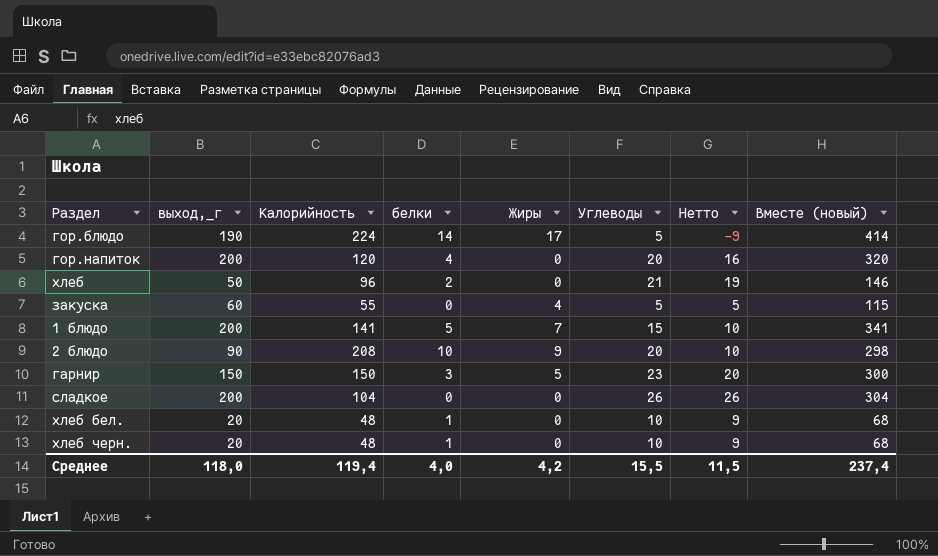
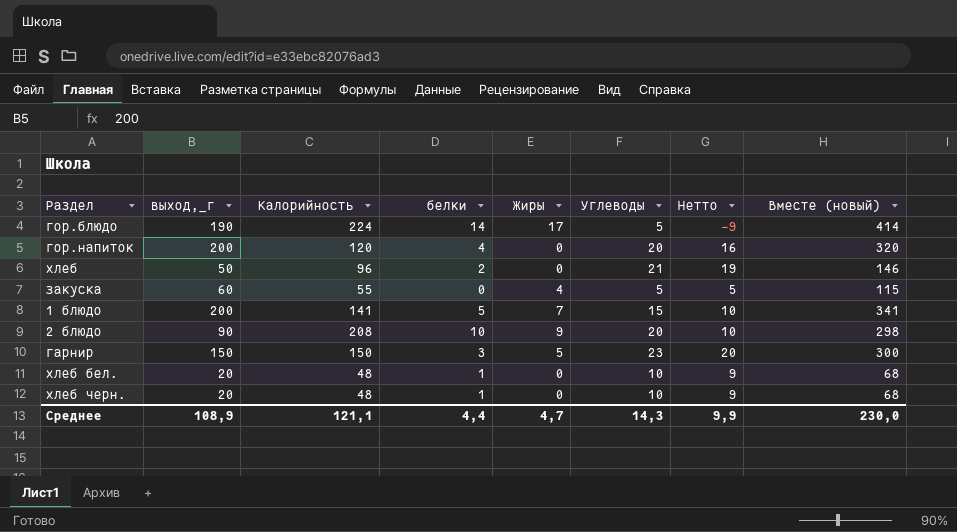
row сладкое: 200 | 104 | 0 | 0 | 26 | 26 | 304 -> none
Среднее | выход,_г: 118,0 -> 108,9
Среднее | Калорийность: 119,4 -> 121,1
Среднее | белки: 4,0 -> 4,4
Среднее | Жиры: 4,2 -> 4,7
Среднее | Углеводы: 15,5 -> 14,3
Среднее | Нетто: 11,5 -> 9,9
Среднее | Вместе (новый): 237,4 -> 230,0

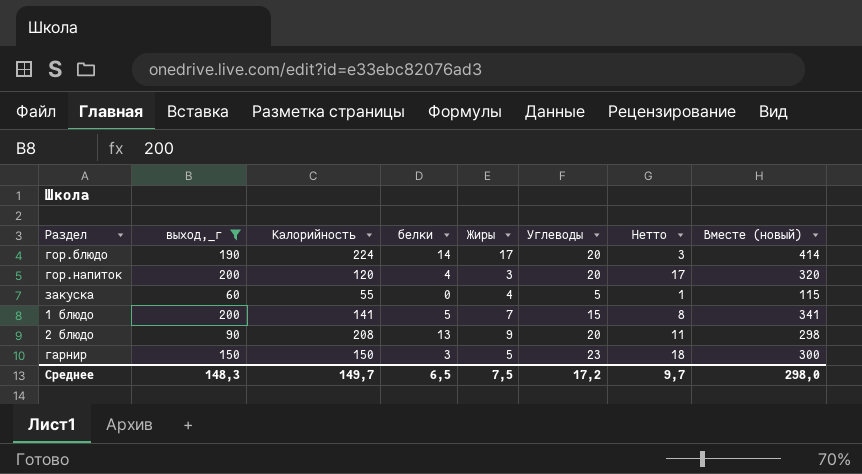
filter: none -> выход,_г >= 60
column Нетто | formula: [Углеводы] - [белки] -> [Углеводы] - [Жиры]
гор.блюдо | Углеводы: 5 -> 20
гор.напиток | Жиры: 0 -> 3
2 блюдо | белки: 10 -> 13
Среднее | выход,_г: 108,9 -> 148,3
Среднее | Калорийность: 121,1 -> 149,7
Среднее | белки: 4,4 -> 6,5
Среднее | Жиры: 4,7 -> 7,5
Среднее | Углеводы: 14,3 -> 17,2
Среднее | Нетто: 9,9 -> 9,7
Среднее | Вместе (новый): 230,0 -> 298,0

